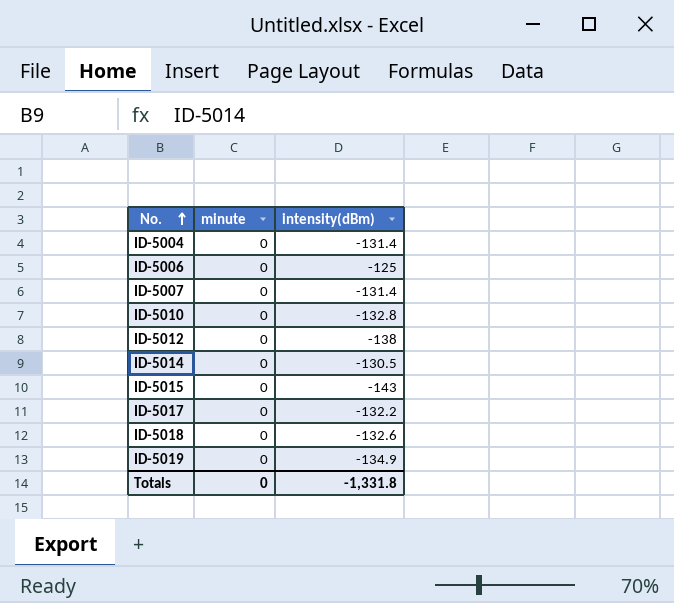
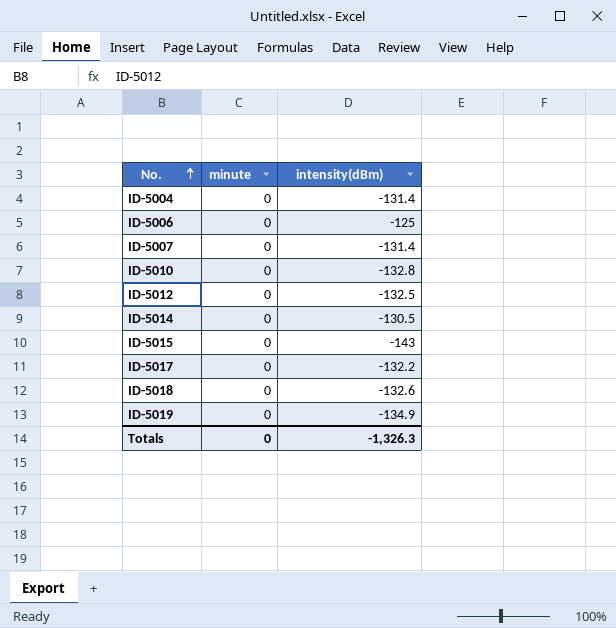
ID-5012 | intensity(dBm): -138 -> -132.5
Totals | intensity(dBm): -1,331.8 -> -1,326.3

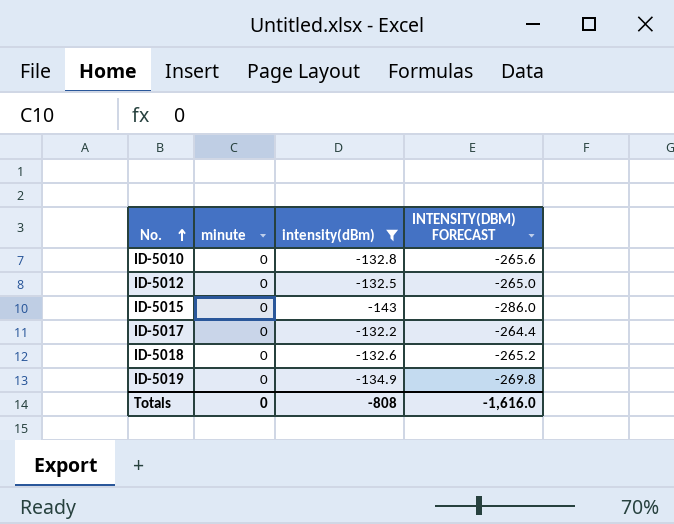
filter: none -> intensity(dBm) <= -132.2
column INTENSITY(DBM) FORECAST | formula: none -> [intensity(dBm)] * 2
Totals | intensity(dBm): -1,326.3 -> -808

